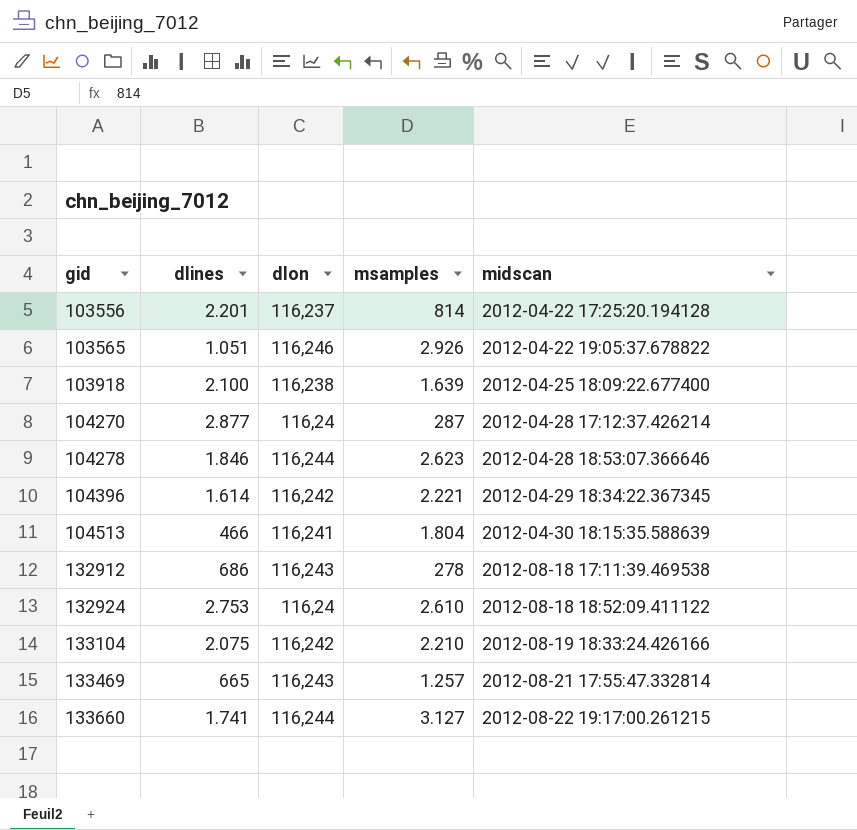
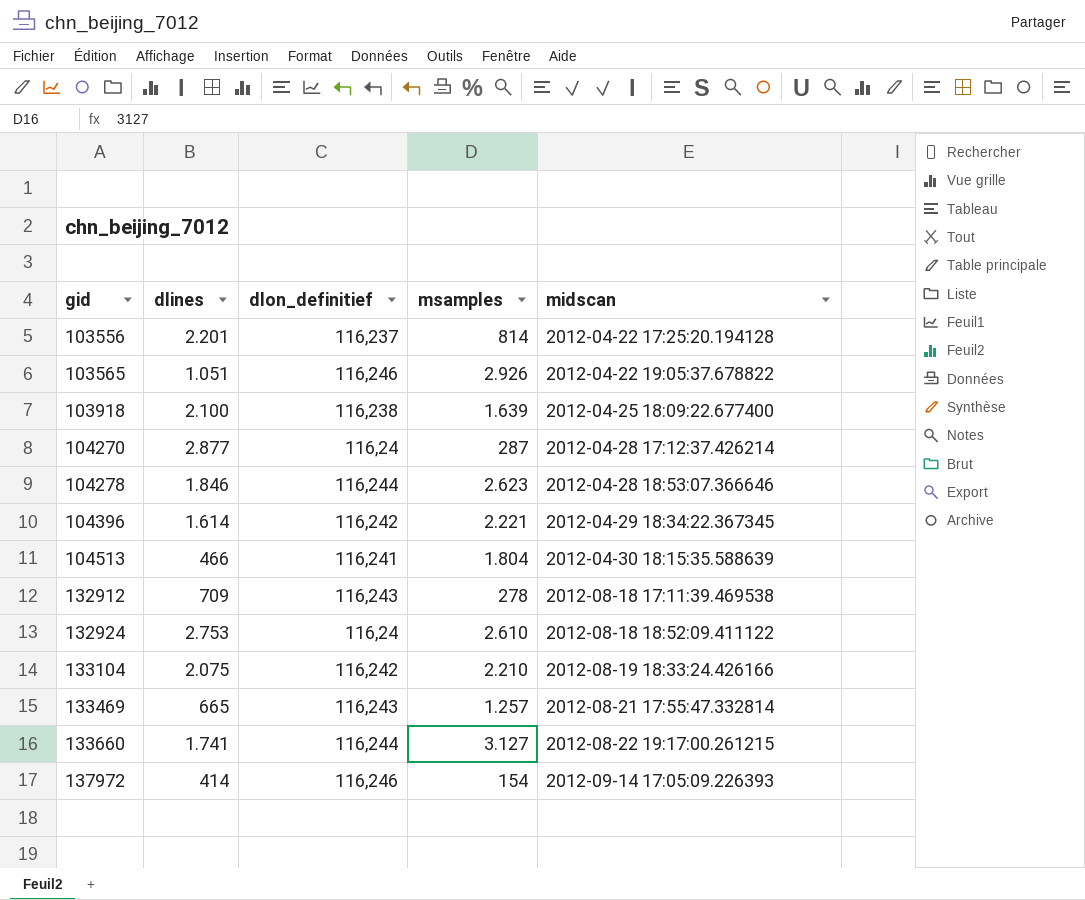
column name: dlon -> dlon_definitief
132912 | dlines: 686 -> 709
row 137972: none -> 414 | 116,246 | 154 | 2012-09-14 17:05:09.226393

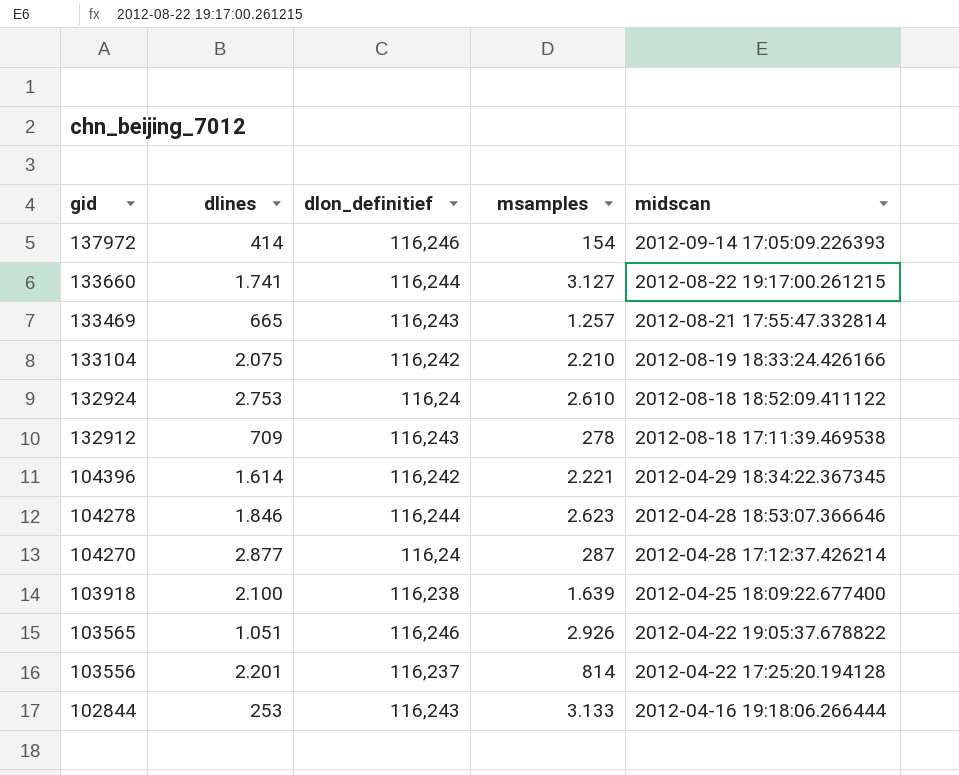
row order: gid ascending -> gid descending
row 104513: 466 | 116,241 | 1.804 | 2012-04-30 18:15:35.588639 -> none
row 102844: none -> 253 | 116,243 | 3.133 | 2012-04-16 19:18:06.266444

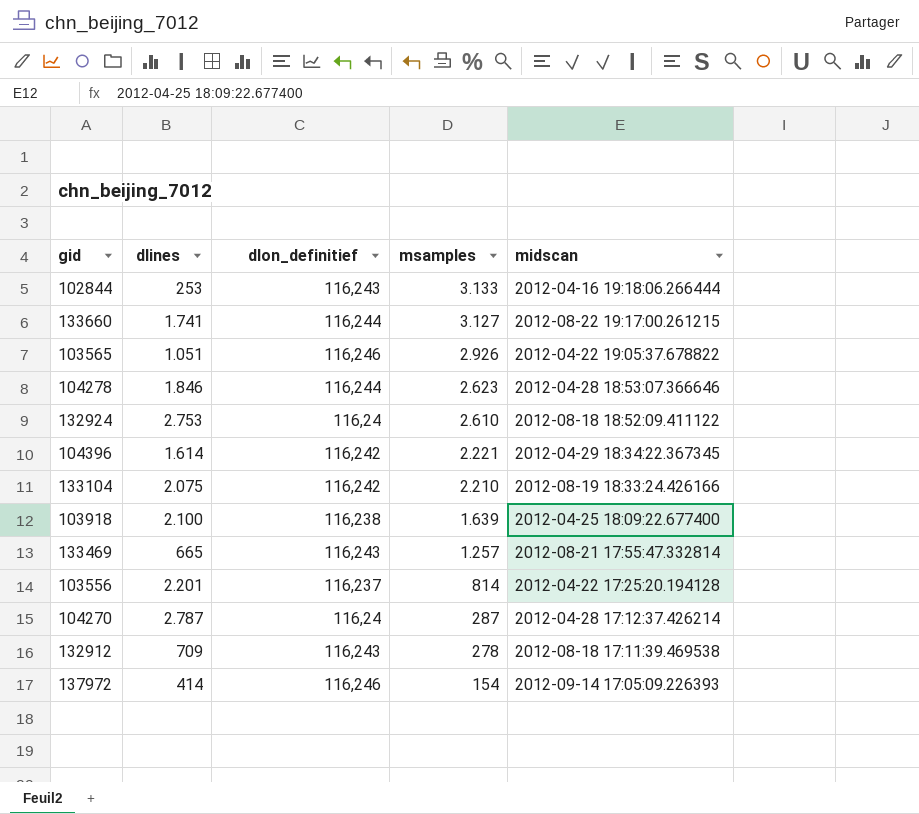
row order: gid descending -> msamples descending
104270 | dlines: 2.877 -> 2.787

